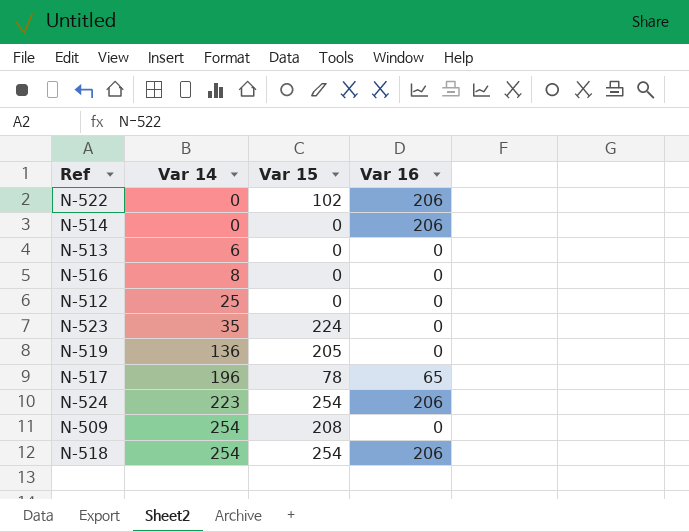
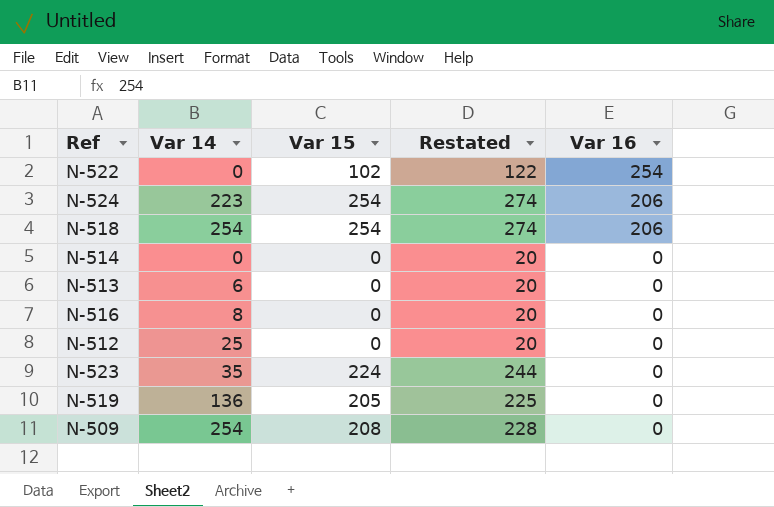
row order: Var 14 ascending -> Var 16 descending
column Restated | formula: none -> [Var 15] + 20
row N-517: 196 | 78 | 65 -> none
N-522 | Var 16: 206 -> 254
N-514 | Var 16: 206 -> 0

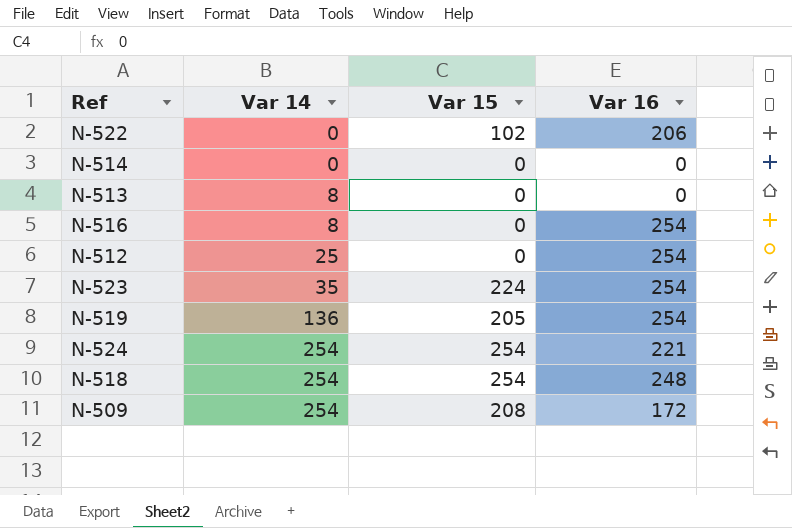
row order: Var 16 descending -> Var 14 ascending
column Restated | formula: [Var 15] + 20 -> none
N-522 | Var 16: 254 -> 206
N-513 | Var 14: 6 -> 8
N-516 | Var 16: 0 -> 254
N-512 | Var 16: 0 -> 254
N-523 | Var 16: 0 -> 254
N-519 | Var 16: 0 -> 254
N-524 | Var 14: 223 -> 254
N-524 | Var 16: 206 -> 221
N-518 | Var 16: 206 -> 248
N-509 | Var 16: 0 -> 172

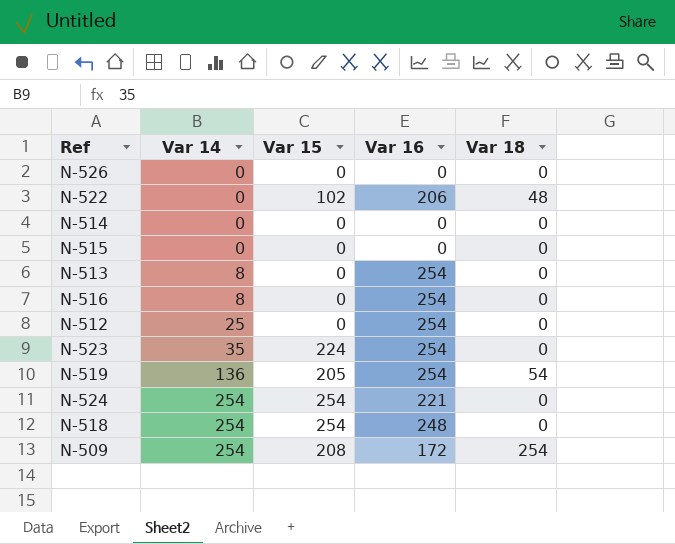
column Var 18 | position: none -> 5
row N-526: none -> 0 | 0 | 0 | 0
row N-515: none -> 0 | 0 | 0 | 0
N-513 | Var 16: 0 -> 254

